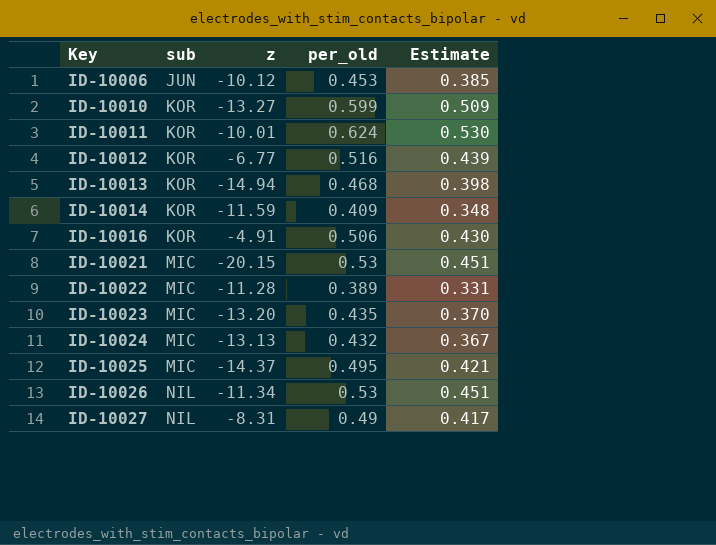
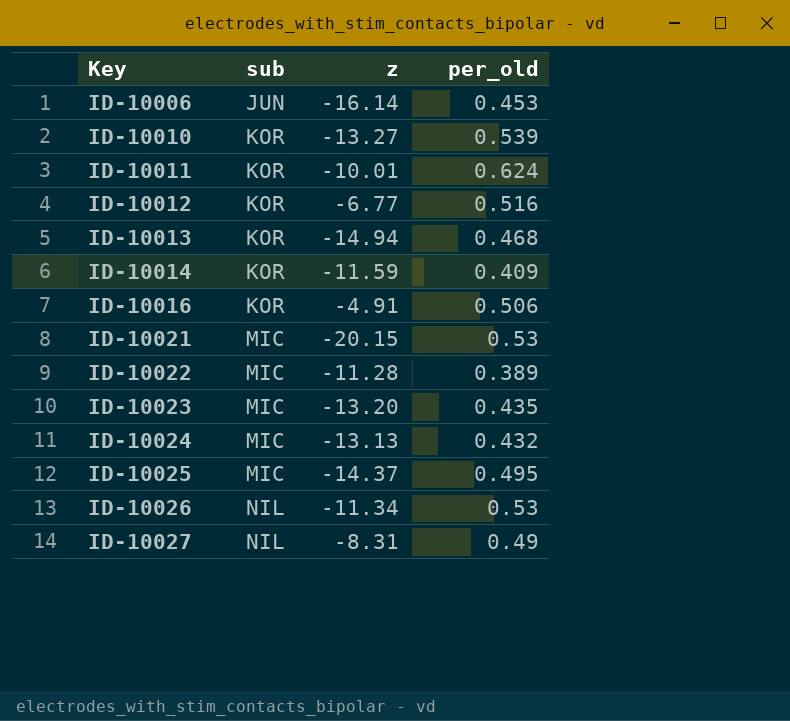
column Estimate | formula: [per_old] * 0.85 -> none
ID-10006 | z: -10.12 -> -16.14
ID-10010 | per_old: 0.599 -> 0.539

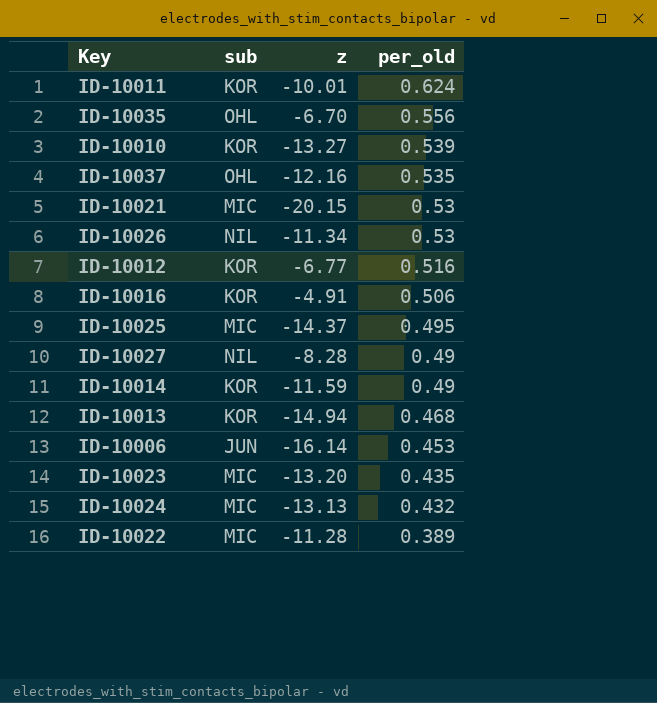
row order: Key ascending -> per_old descending
row ID-10035: none -> OHL | -6.70 | 0.556
row ID-10037: none -> OHL | -12.16 | 0.535
ID-10027 | z: -8.31 -> -8.28
ID-10014 | per_old: 0.409 -> 0.49

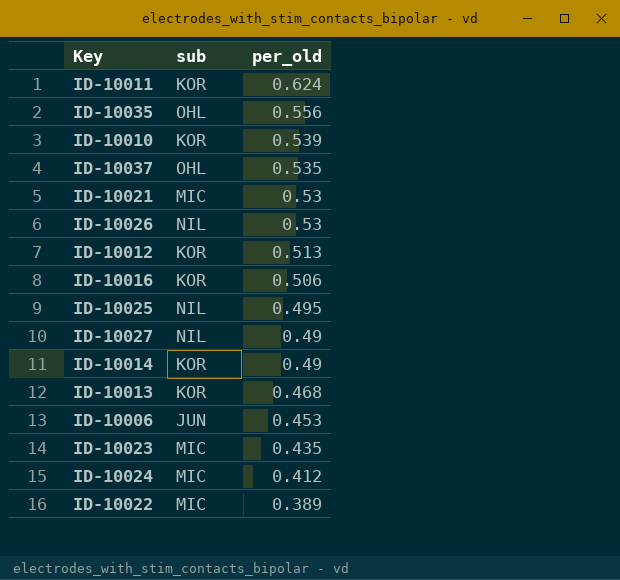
column z | position: 3 -> none
ID-10012 | per_old: 0.516 -> 0.513
ID-10025 | sub: MIC -> NIL
ID-10024 | per_old: 0.432 -> 0.412

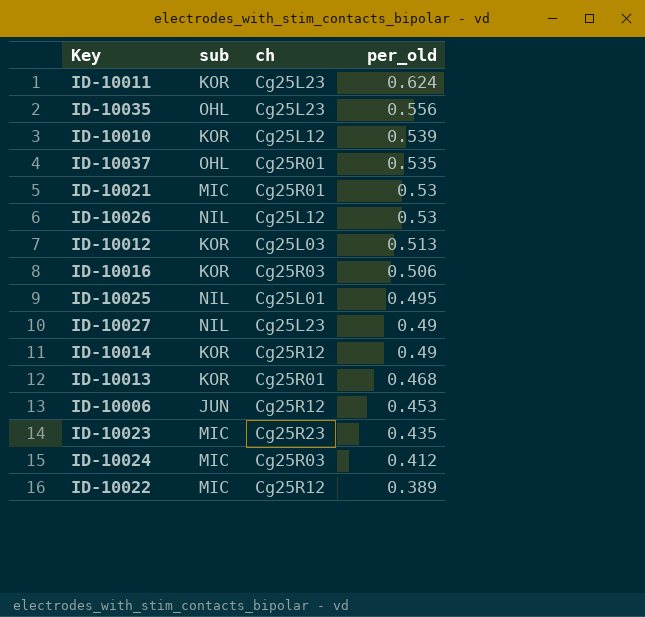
column ch | position: none -> 3

